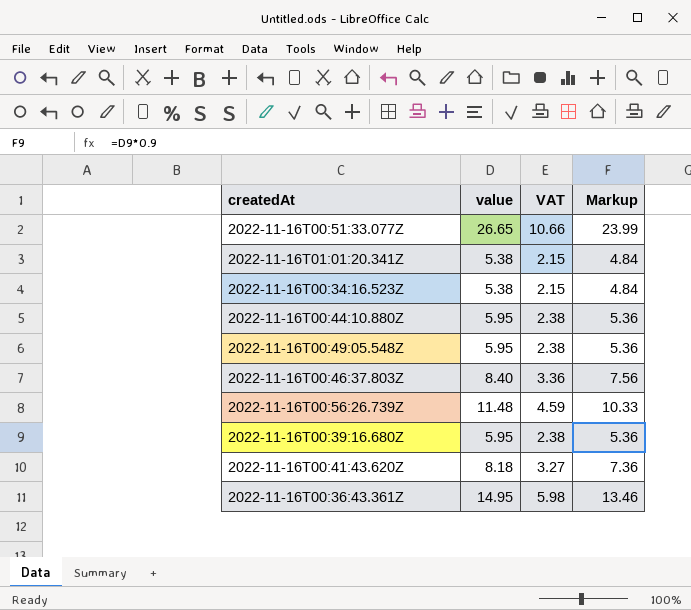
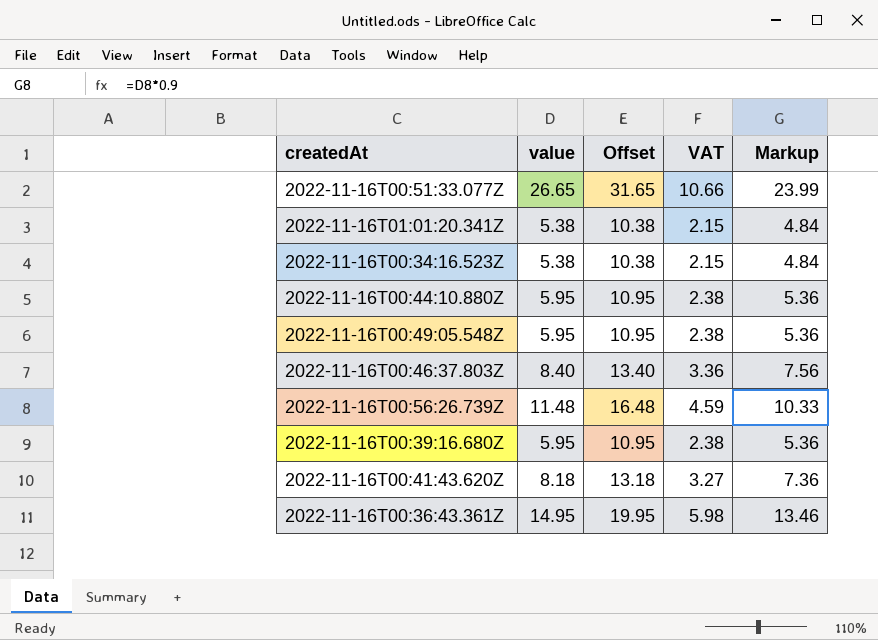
column Offset | formula: none -> [value] + 5

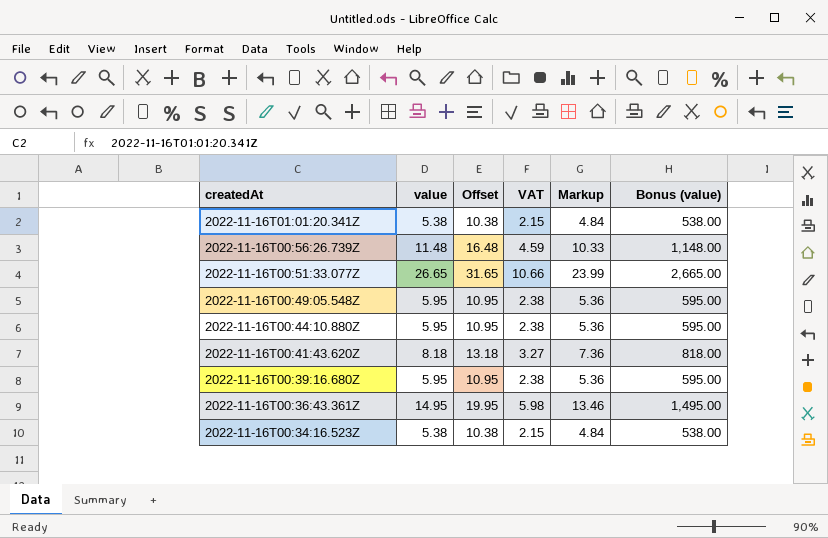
row order: none -> createdAt descending
column Bonus (value) | formula: none -> [value] * 100
row 2022-11-16T00:46:37.803Z: 8.40 | 13.40 | 3.36 | 7.56 -> none

